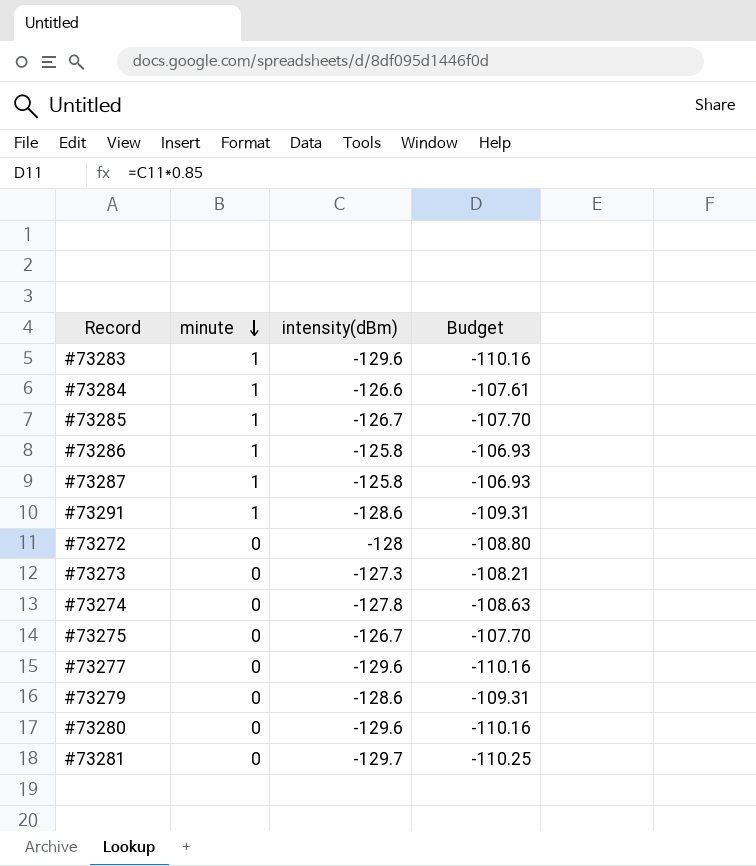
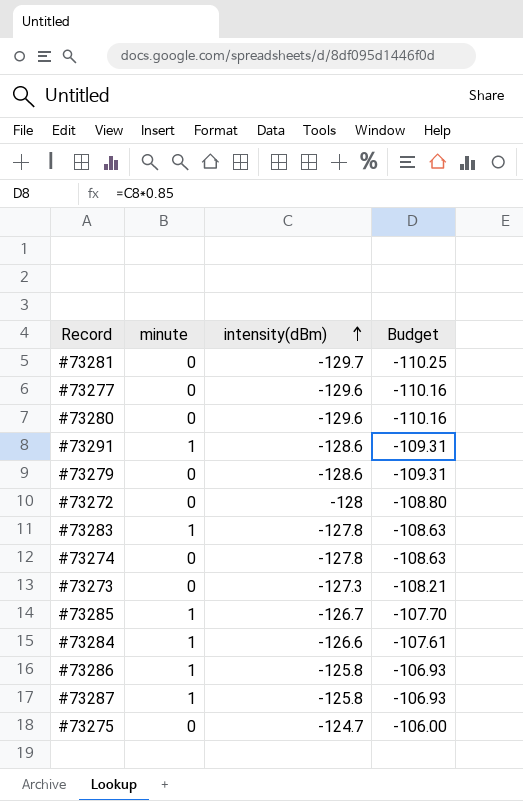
row order: minute descending -> intensity(dBm) ascending
#73283 | intensity(dBm): -129.6 -> -127.8
#73283 | Budget: -110.16 -> -108.63
#73275 | intensity(dBm): -126.7 -> -124.7
#73275 | Budget: -107.70 -> -106.00

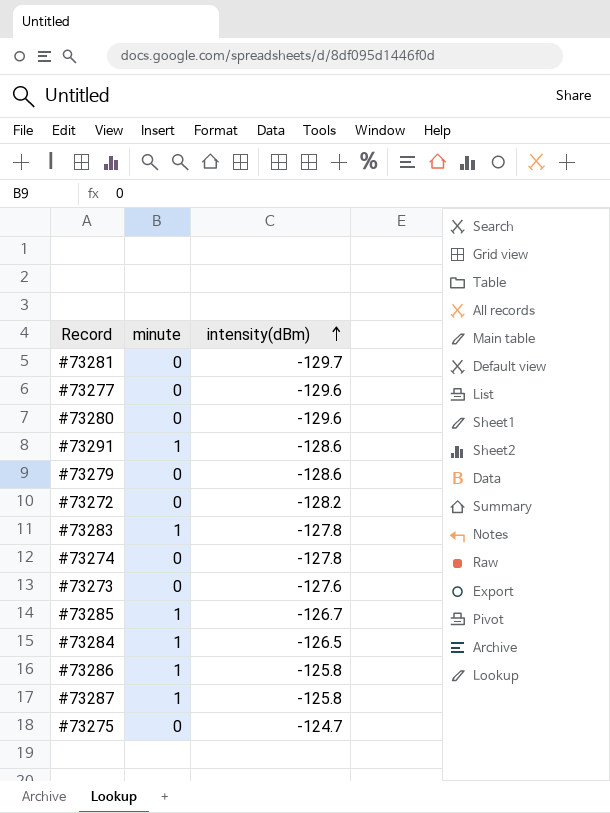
column Budget | formula: [intensity(dBm)] * 0.85 -> none
#73272 | intensity(dBm): -128 -> -128.2
#73273 | intensity(dBm): -127.3 -> -127.6
#73284 | intensity(dBm): -126.6 -> -126.5

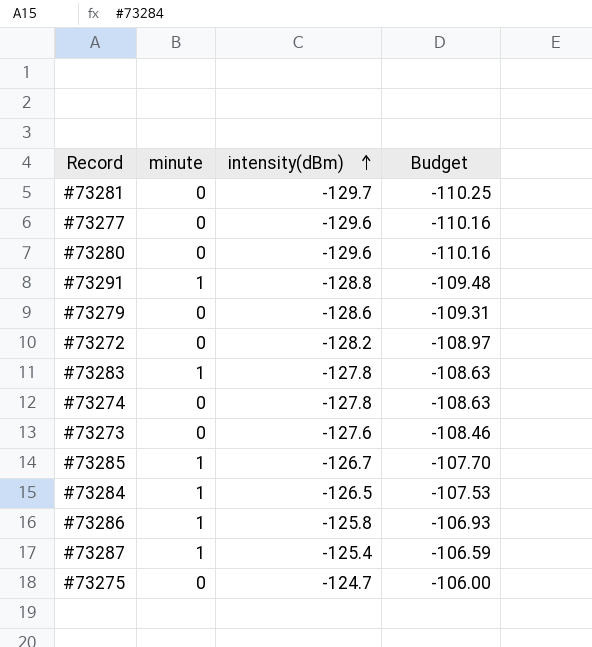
column Budget | formula: none -> [intensity(dBm)] * 0.85
#73291 | intensity(dBm): -128.6 -> -128.8
#73287 | intensity(dBm): -125.8 -> -125.4

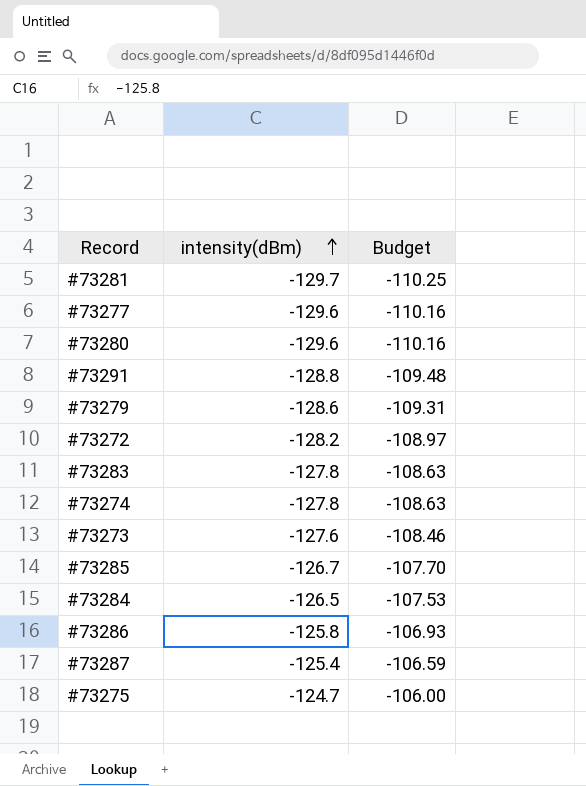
column minute | position: 2 -> none

